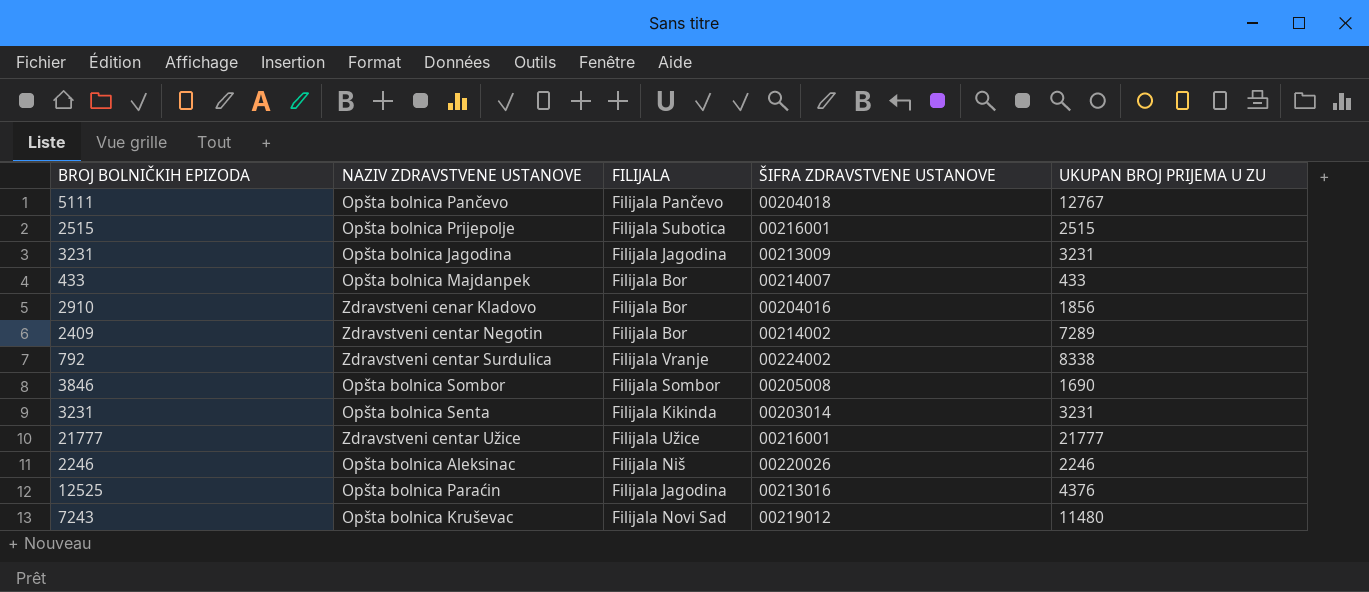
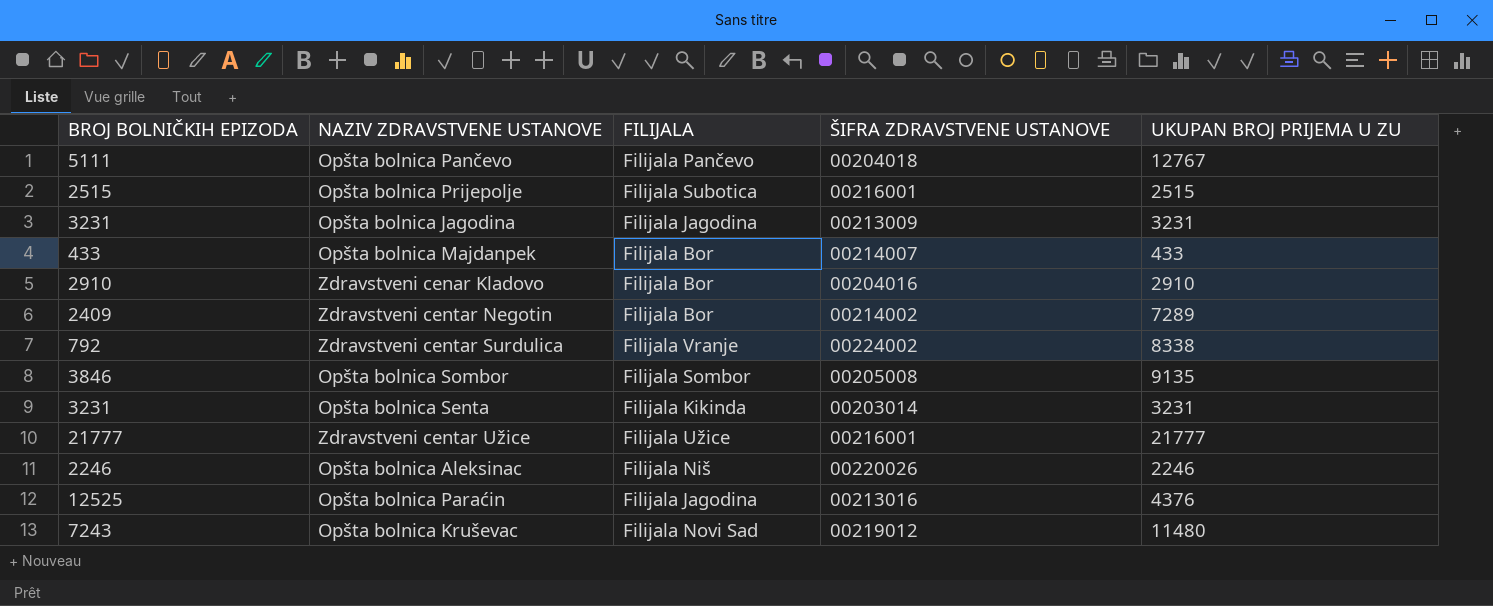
Zdravstveni cenar Kladovo | UKUPAN BROJ PRIJEMA U ZU: 1856 -> 2910
Opšta bolnica Sombor | UKUPAN BROJ PRIJEMA U ZU: 1690 -> 9135

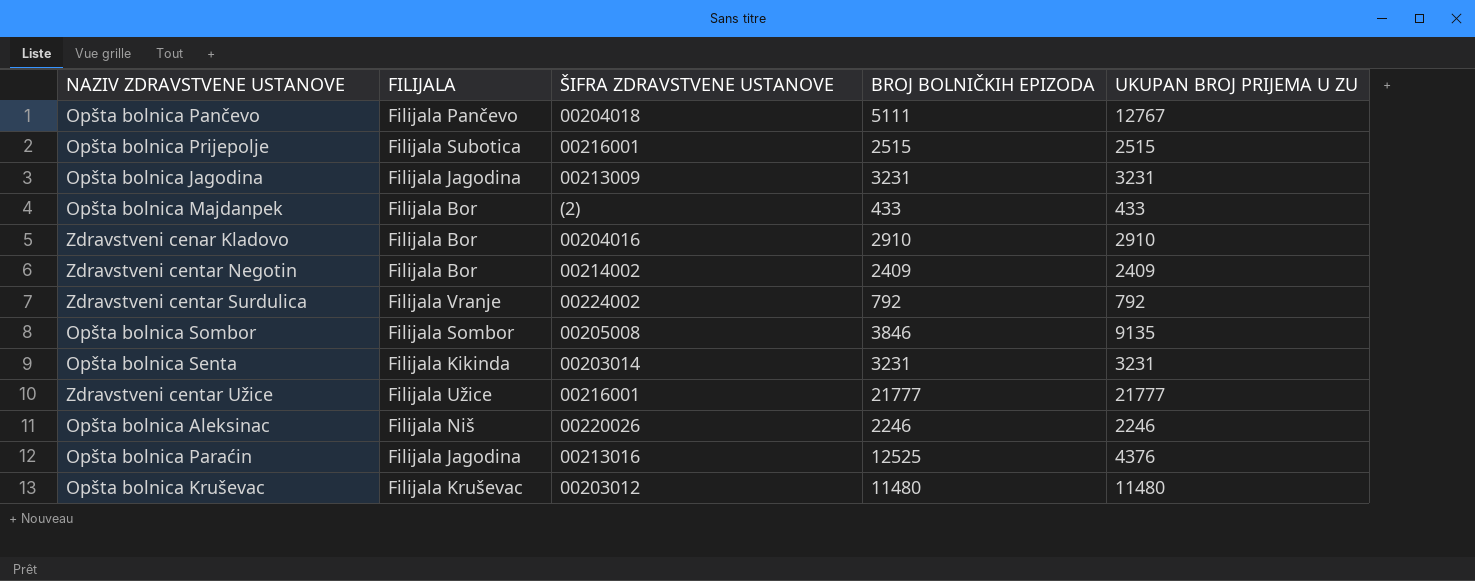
column BROJ BOLNIČKIH EPIZODA | position: 1 -> 4
Opšta bolnica Majdanpek | ŠIFRA ZDRAVSTVENE USTANOVE: 00214007 -> (2)
Zdravstveni centar Negotin | UKUPAN BROJ PRIJEMA U ZU: 7289 -> 2409
Zdravstveni centar Surdulica | UKUPAN BROJ PRIJEMA U ZU: 8338 -> 792
Opšta bolnica Kruševac | FILIJALA: Filijala Novi Sad -> Filijala Kruševac
Opšta bolnica Kruševac | ŠIFRA ZDRAVSTVENE USTANOVE: 00219012 -> 00203012
Opšta bolnica Kruševac | BROJ BOLNIČKIH EPIZODA: 7243 -> 11480

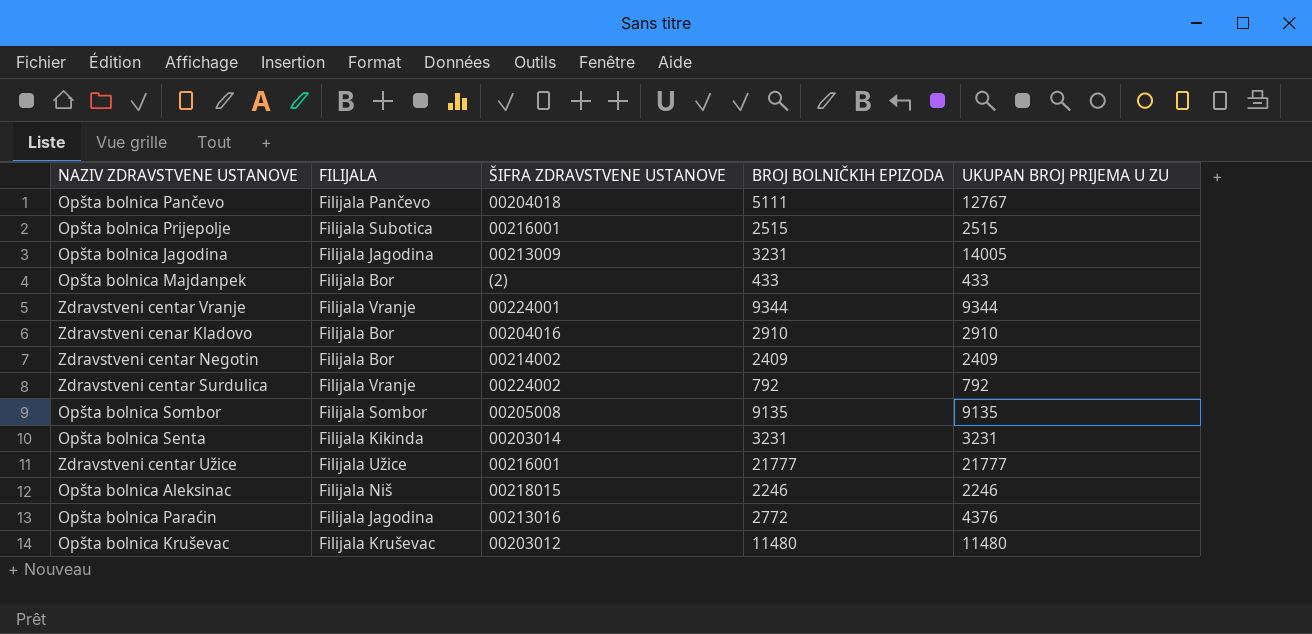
Opšta bolnica Jagodina | UKUPAN BROJ PRIJEMA U ZU: 3231 -> 14005
row Zdravstveni centar Vranje: none -> Filijala Vranje | 00224001 | 9344 | 9344
Opšta bolnica Sombor | BROJ BOLNIČKIH EPIZODA: 3846 -> 9135
Opšta bolnica Aleksinac | ŠIFRA ZDRAVSTVENE USTANOVE: 00220026 -> 00218015
Opšta bolnica Paraćin | BROJ BOLNIČKIH EPIZODA: 12525 -> 2772

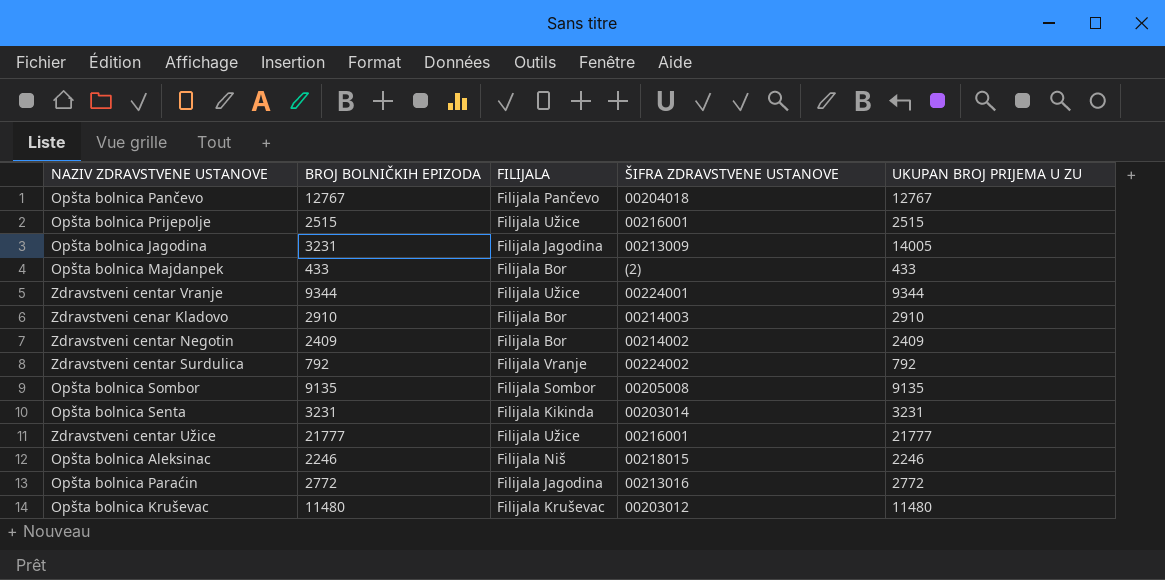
column BROJ BOLNIČKIH EPIZODA | position: 4 -> 2
Opšta bolnica Pančevo | BROJ BOLNIČKIH EPIZODA: 5111 -> 12767
Opšta bolnica Prijepolje | FILIJALA: Filijala Subotica -> Filijala Užice
Zdravstveni centar Vranje | FILIJALA: Filijala Vranje -> Filijala Užice
Zdravstveni cenar Kladovo | ŠIFRA ZDRAVSTVENE USTANOVE: 00204016 -> 00214003
Opšta bolnica Paraćin | UKUPAN BROJ PRIJEMA U ZU: 4376 -> 2772

